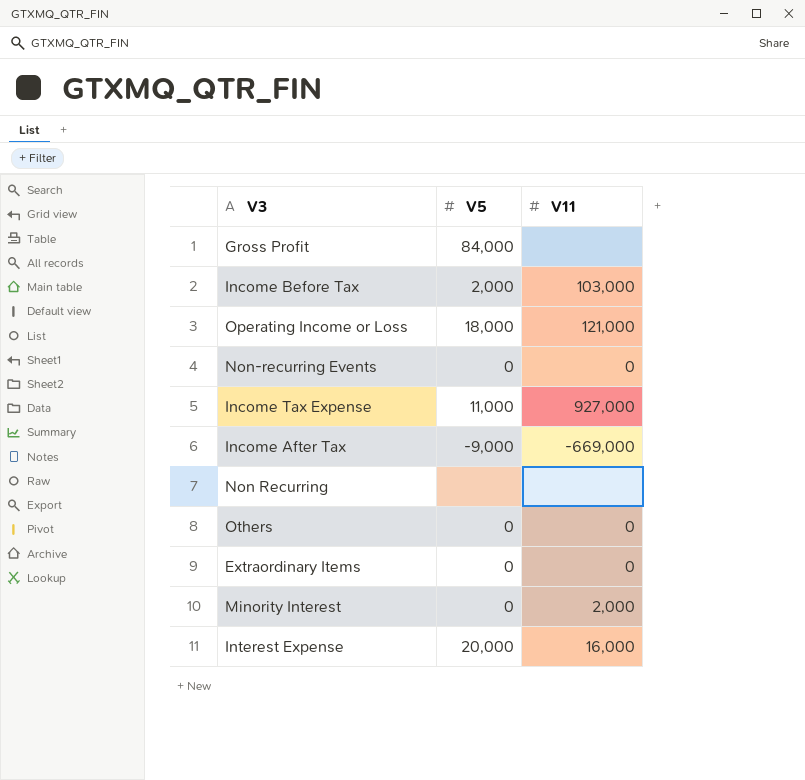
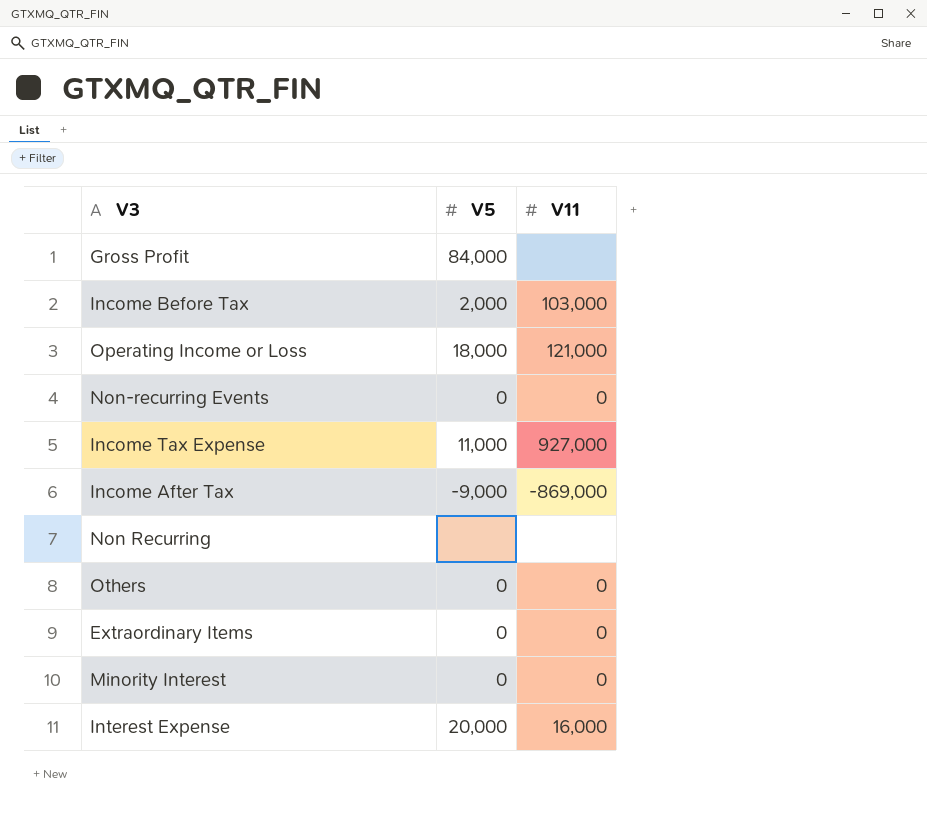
Income After Tax | V11: -669,000 -> -869,000
Minority Interest | V11: 2,000 -> 0

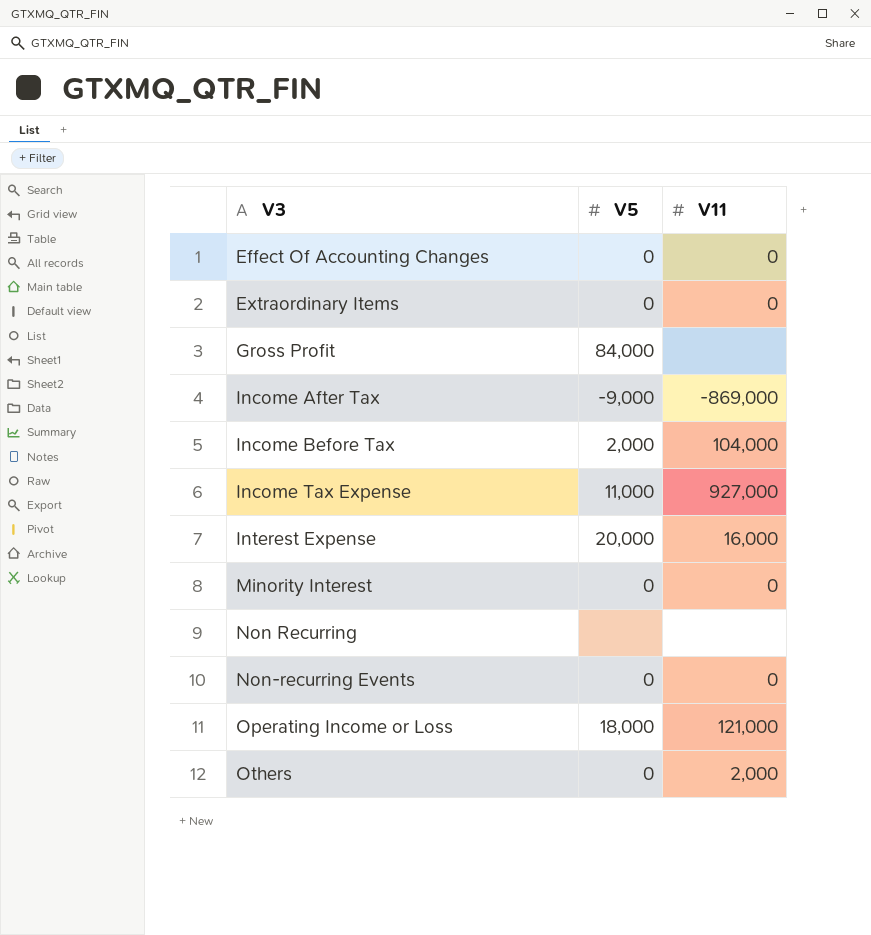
row order: none -> V3 ascending
row Effect Of Accounting Changes: none -> 0 | 0
Income Before Tax | V11: 103,000 -> 104,000
Others | V11: 0 -> 2,000

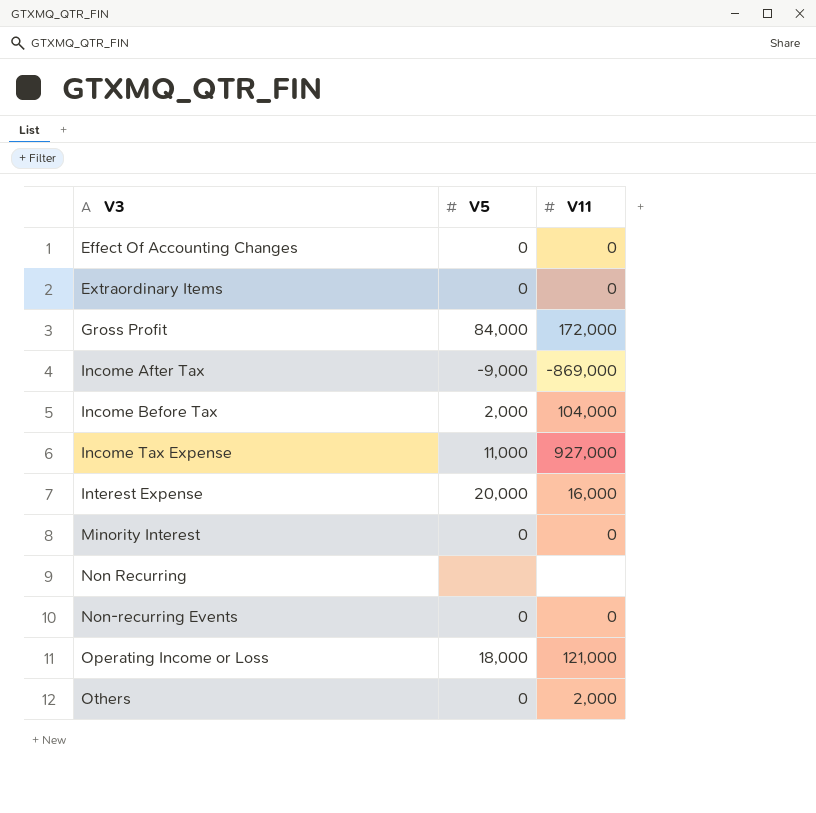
Gross Profit | V11: none -> 172,000

